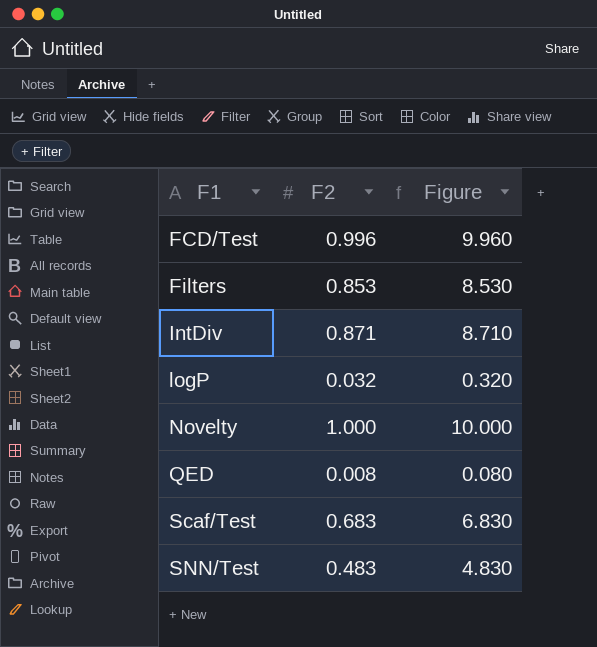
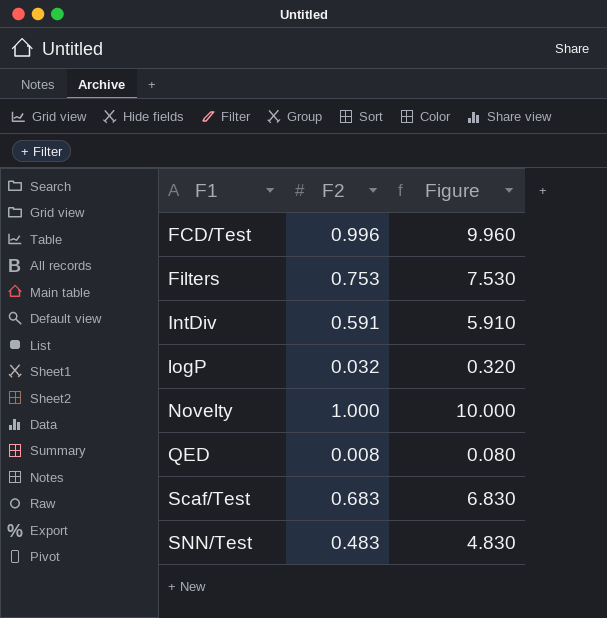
Filters | F2: 0.853 -> 0.753
Filters | Figure: 8.530 -> 7.530
IntDiv | F2: 0.871 -> 0.591
IntDiv | Figure: 8.710 -> 5.910

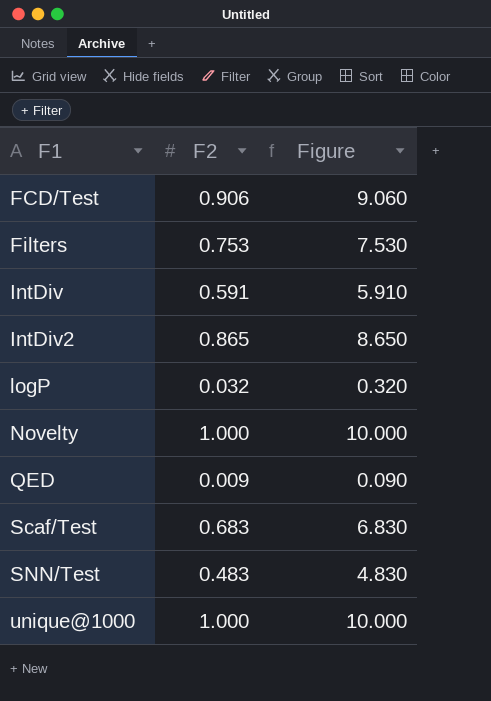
FCD/Test | F2: 0.996 -> 0.906
FCD/Test | Figure: 9.960 -> 9.060
row IntDiv2: none -> 0.865 | 8.650
QED | F2: 0.008 -> 0.009
QED | Figure: 0.080 -> 0.090
row unique@1000: none -> 1.000 | 10.000

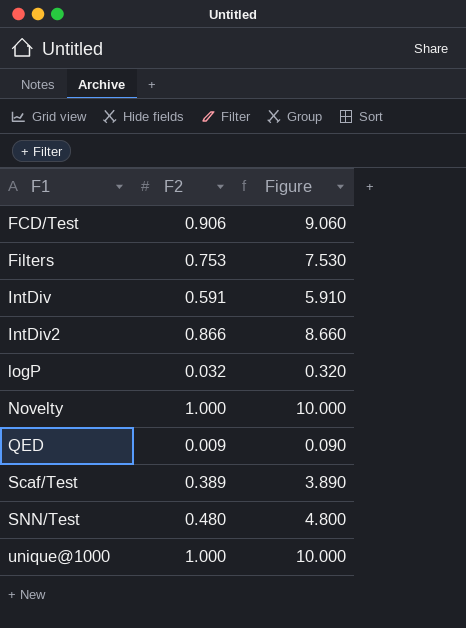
IntDiv2 | F2: 0.865 -> 0.866
IntDiv2 | Figure: 8.650 -> 8.660
Scaf/Test | F2: 0.683 -> 0.389
Scaf/Test | Figure: 6.830 -> 3.890
SNN/Test | F2: 0.483 -> 0.480
SNN/Test | Figure: 4.830 -> 4.800

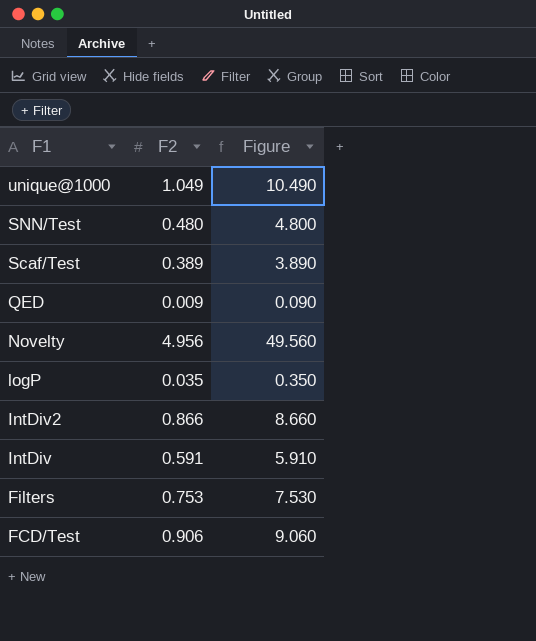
row order: F1 ascending -> F1 descending
unique@1000 | F2: 1.000 -> 1.049
unique@1000 | Figure: 10.000 -> 10.490
Novelty | F2: 1.000 -> 4.956
Novelty | Figure: 10.000 -> 49.560
logP | F2: 0.032 -> 0.035
logP | Figure: 0.320 -> 0.350

